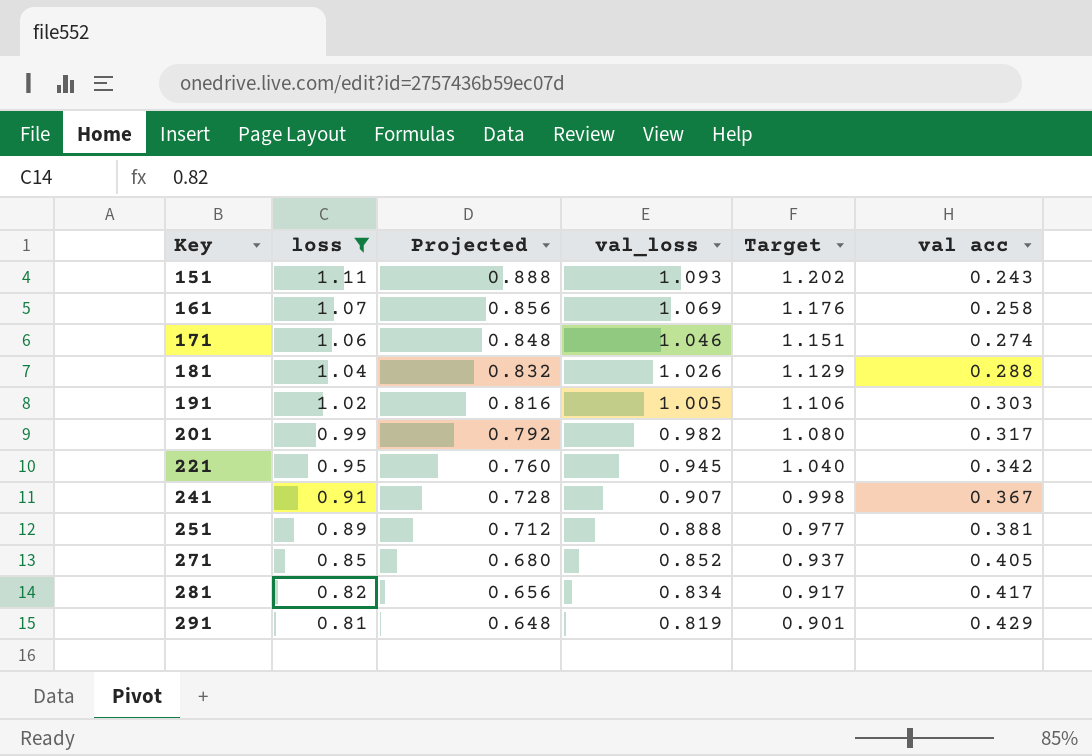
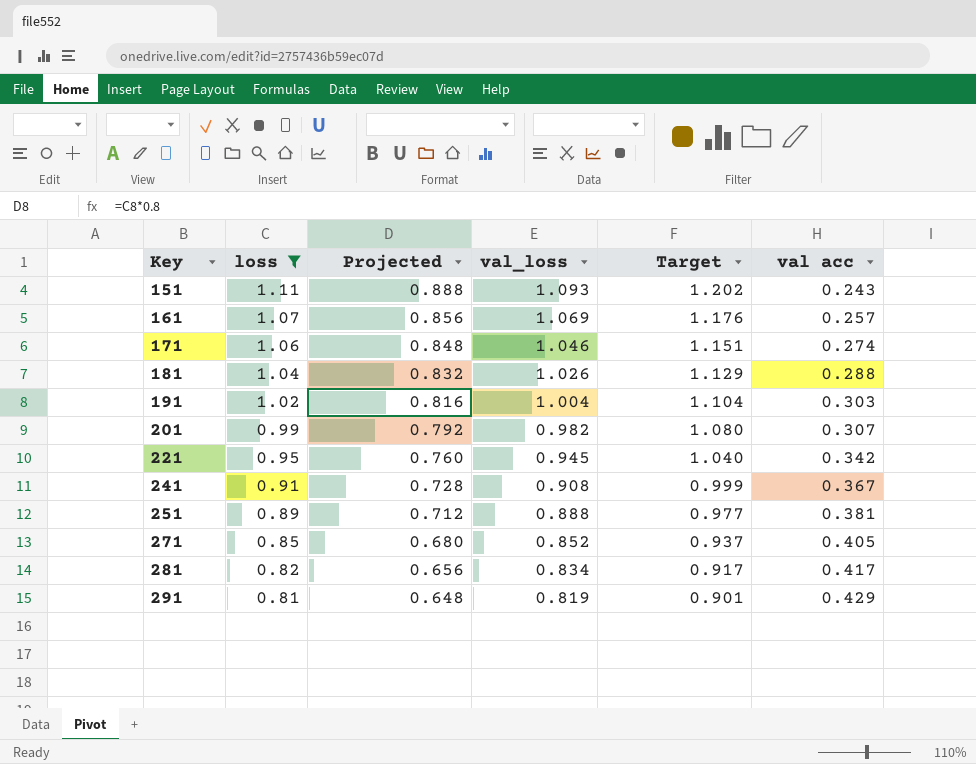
161 | val acc: 0.258 -> 0.257
191 | val_loss: 1.005 -> 1.004
191 | Target: 1.106 -> 1.104
201 | val acc: 0.317 -> 0.307
241 | val_loss: 0.907 -> 0.908
241 | Target: 0.998 -> 0.999

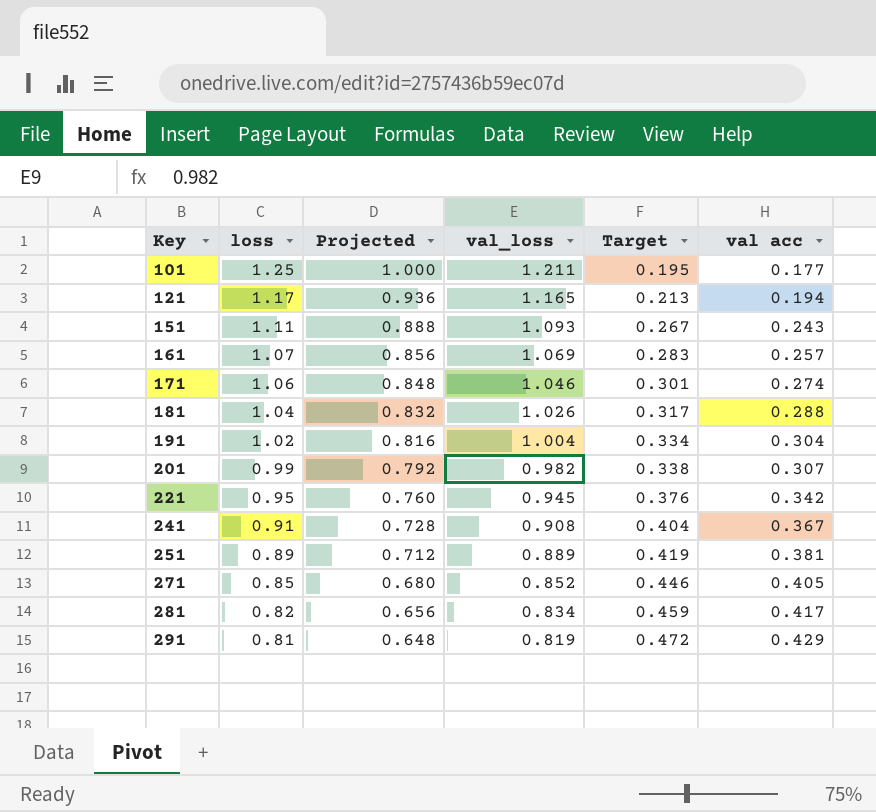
filter: loss <= 1.11 -> none
column Target | formula: [val_loss] * 1.1 -> [val acc] * 1.1
191 | val acc: 0.303 -> 0.304
251 | val_loss: 0.888 -> 0.889

